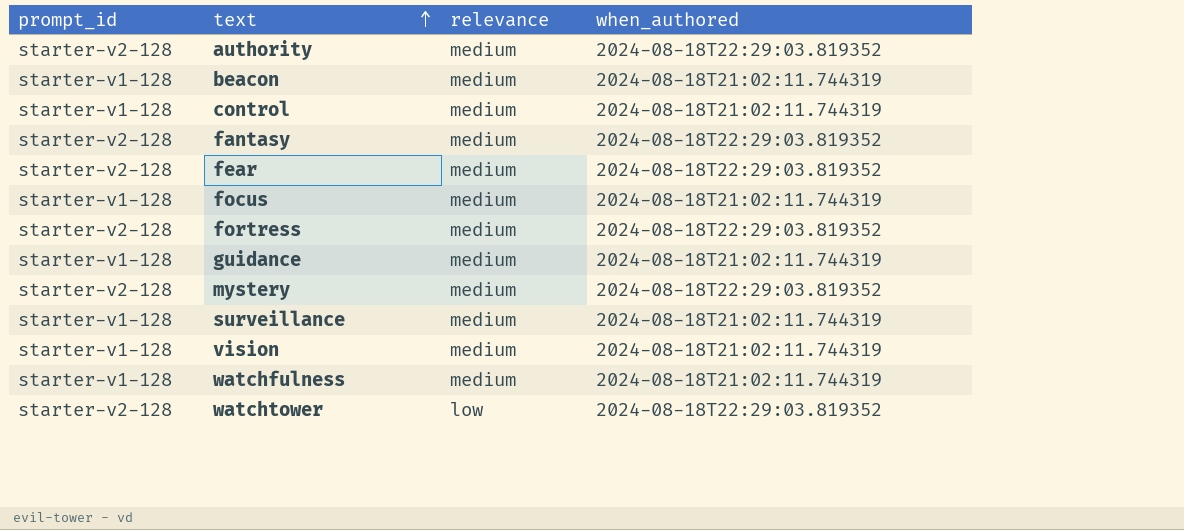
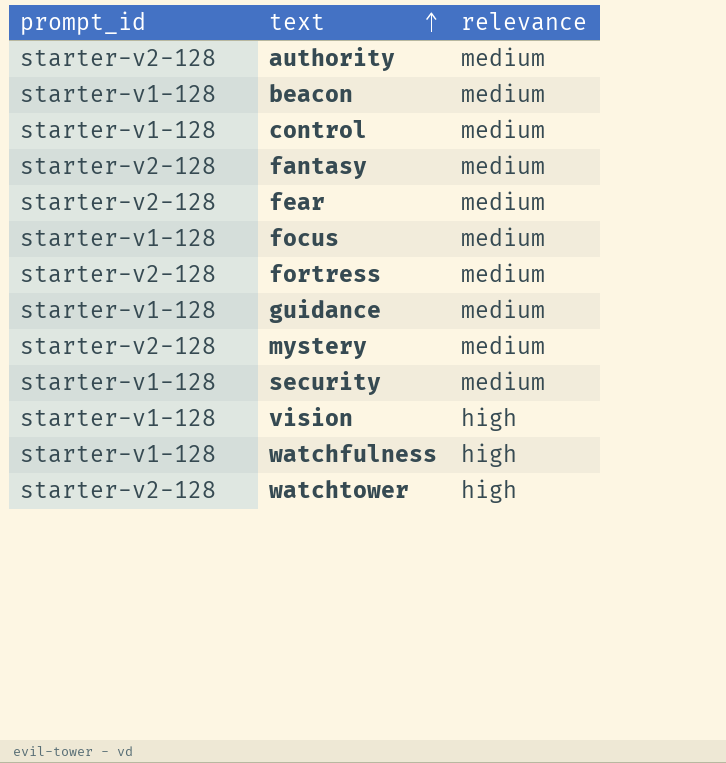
column when_authored | position: 4 -> none
row surveillance: starter-v1-128 | medium | 2024-08-18T21:02:11.744319 -> none
row security: none -> starter-v1-128 | medium
vision | relevance: medium -> high
watchfulness | relevance: medium -> high
watchtower | relevance: low -> high

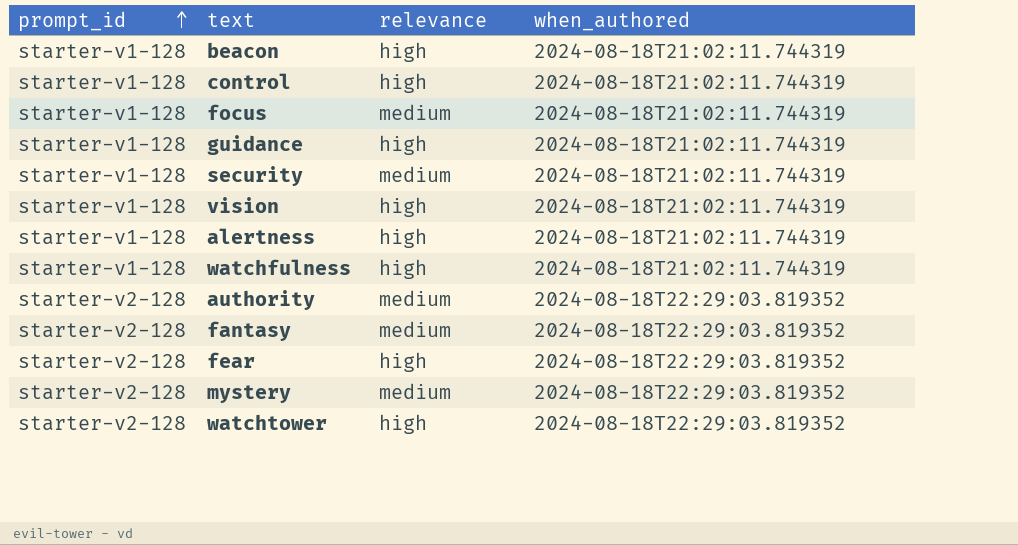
row order: text ascending -> prompt_id ascending
column when_authored | position: none -> 4
row fortress: starter-v2-128 | medium -> none
beacon | relevance: medium -> high
control | relevance: medium -> high
guidance | relevance: medium -> high
row alertness: none -> starter-v1-128 | high | 2024-08-18T21:02:11.744319
fear | relevance: medium -> high

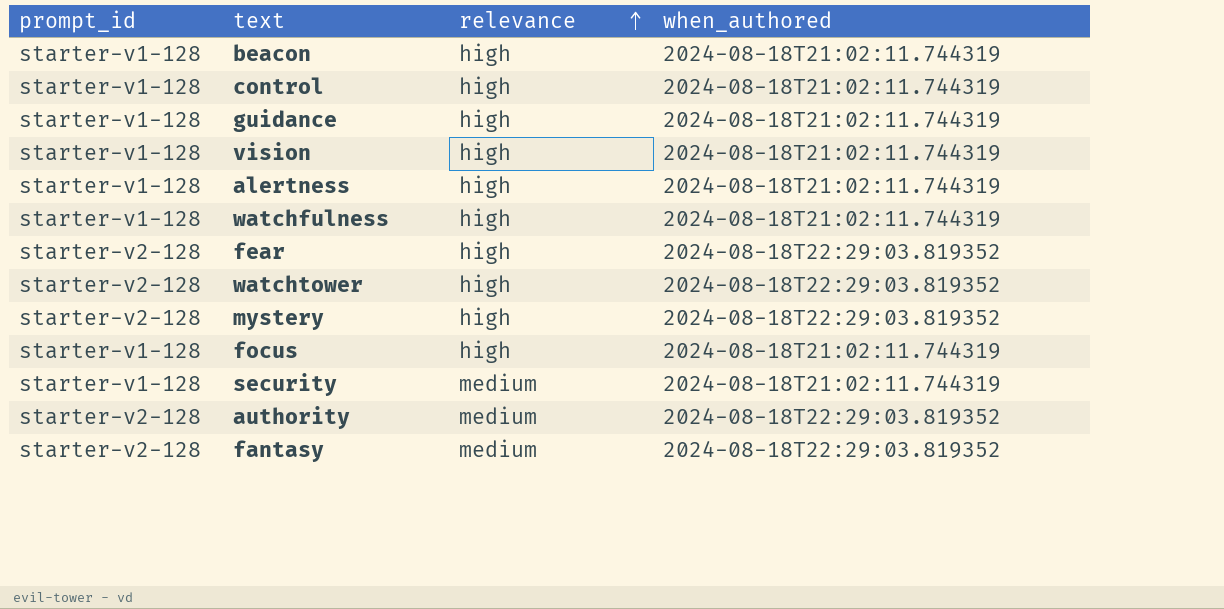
row order: prompt_id ascending -> relevance ascending
mystery | relevance: medium -> high
focus | relevance: medium -> high

